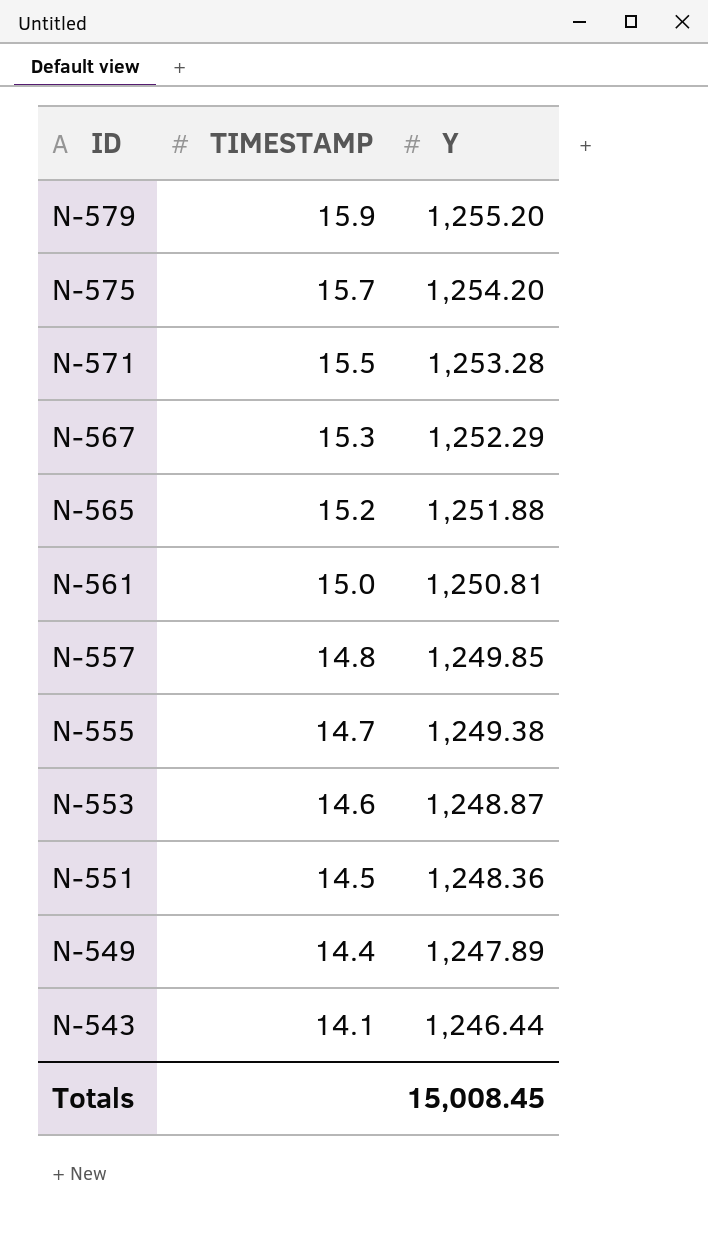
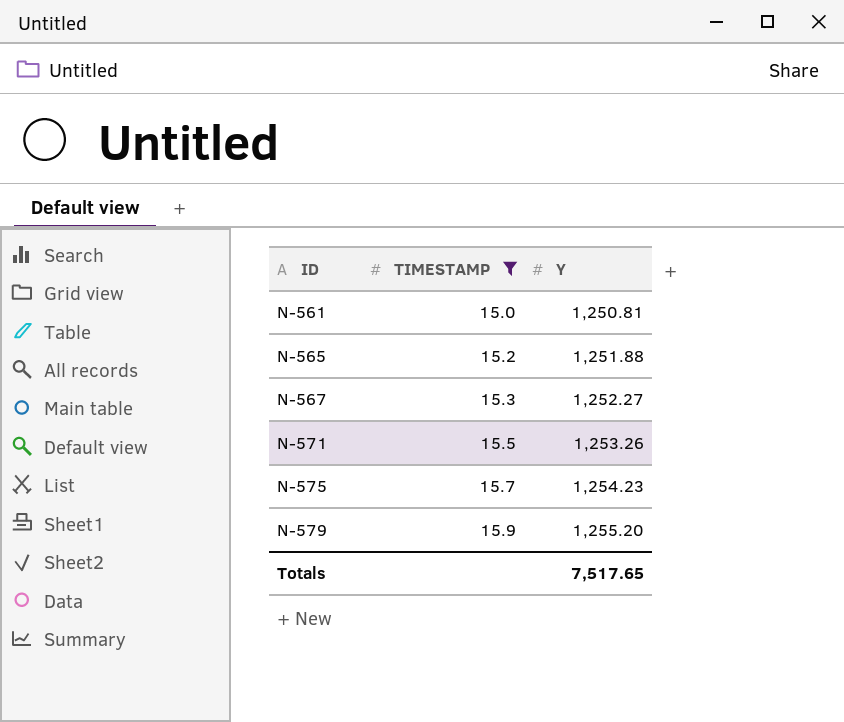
filter: none -> TIMESTAMP >= 15.0
row order: ID descending -> ID ascending
N-567 | Y: 1,252.29 -> 1,252.27
N-571 | Y: 1,253.28 -> 1,253.26
N-575 | Y: 1,254.20 -> 1,254.23
Totals | Y: 15,008.45 -> 7,517.65

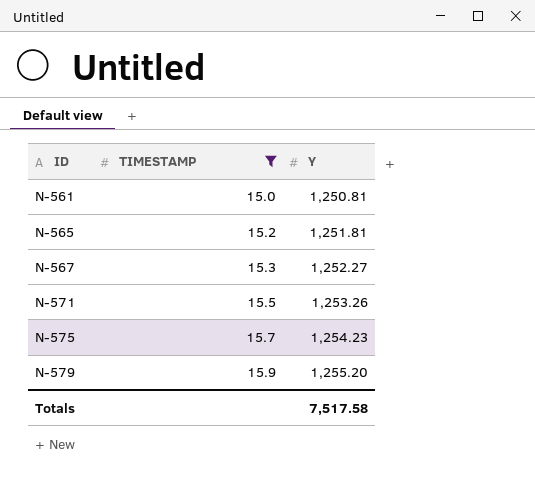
N-565 | Y: 1,251.88 -> 1,251.81
Totals | Y: 7,517.65 -> 7,517.58

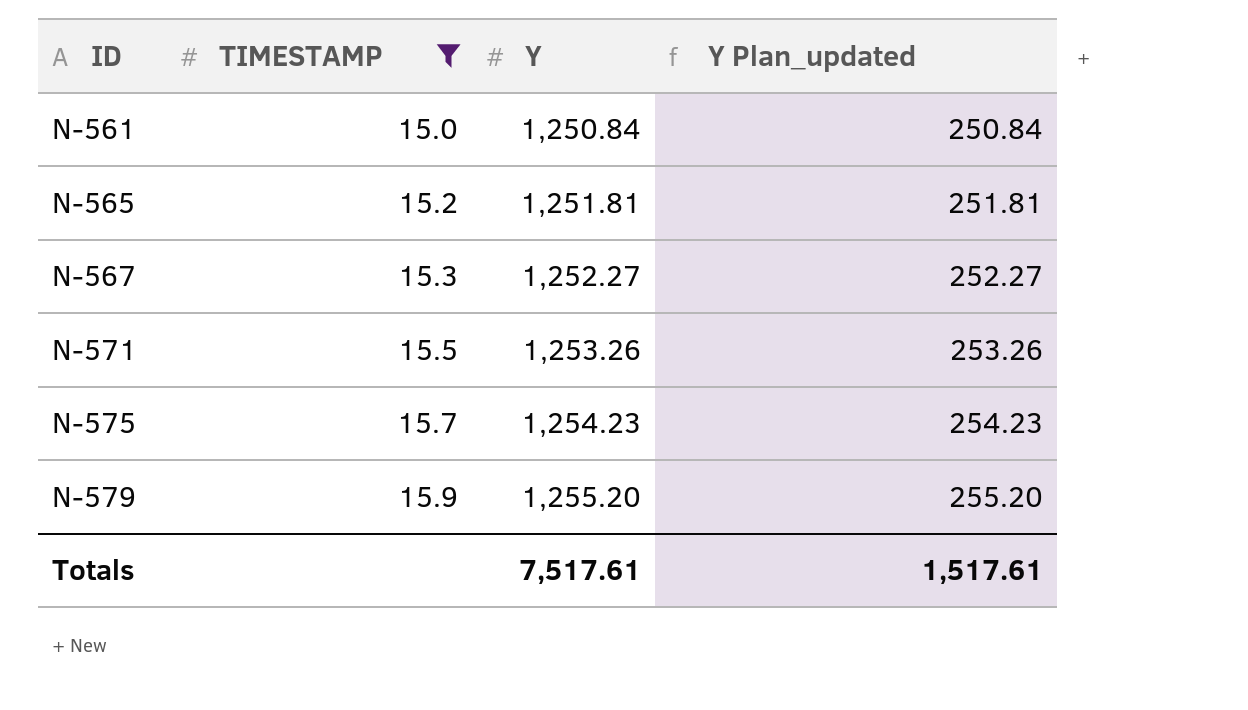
column Y Plan_updated | formula: none -> [Y] - 1000
N-561 | Y: 1,250.81 -> 1,250.84
Totals | Y: 7,517.58 -> 7,517.61

